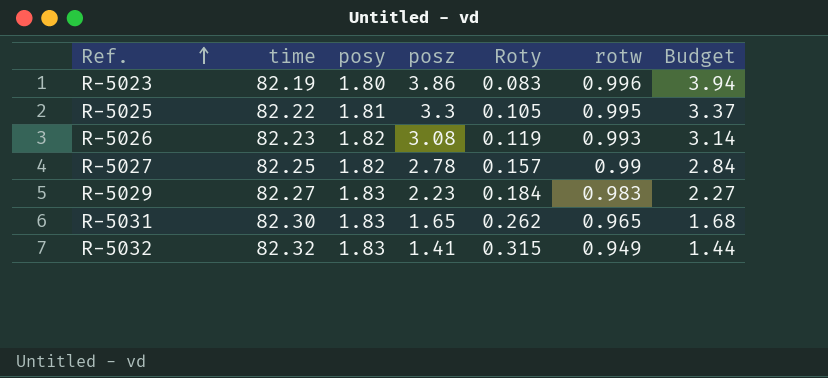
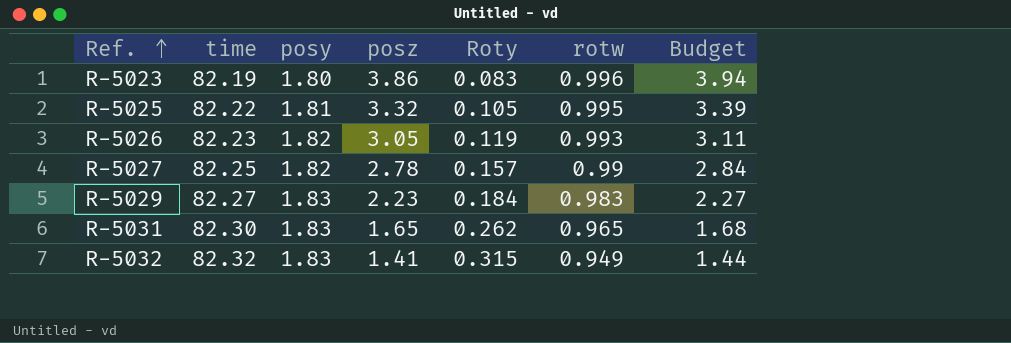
R-5025 | posz: 3.3 -> 3.32
R-5025 | Budget: 3.37 -> 3.39
R-5026 | posz: 3.08 -> 3.05
R-5026 | Budget: 3.14 -> 3.11

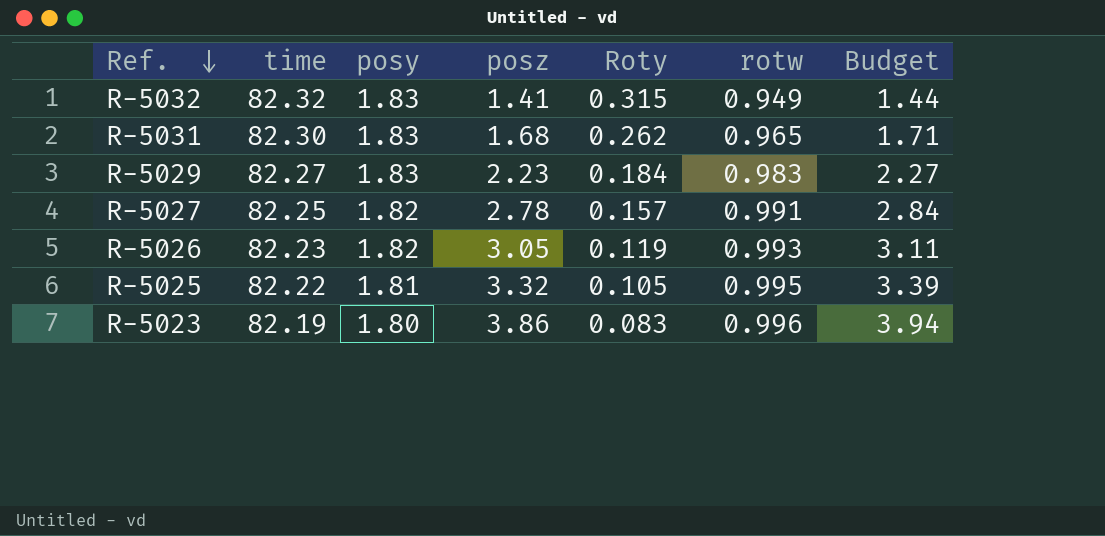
row order: Ref. ascending -> Ref. descending
R-5031 | posz: 1.65 -> 1.68
R-5031 | Budget: 1.68 -> 1.71
R-5027 | rotw: 0.99 -> 0.991

